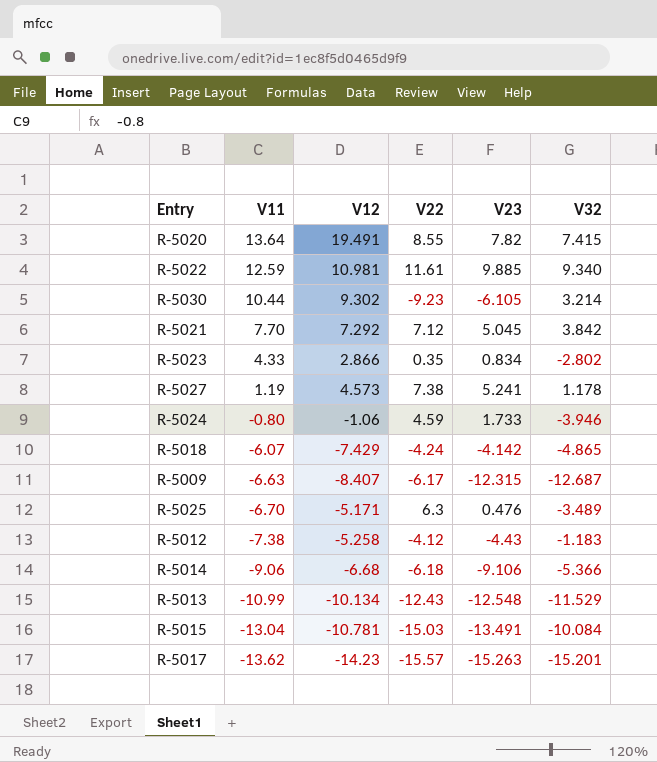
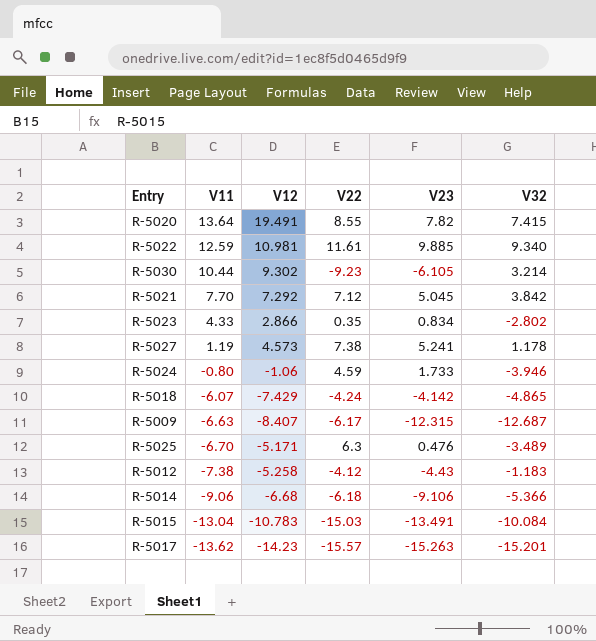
row R-5013: -10.99 | -10.134 | -12.43 | -12.548 | -11.529 -> none
R-5015 | V12: -10.781 -> -10.783

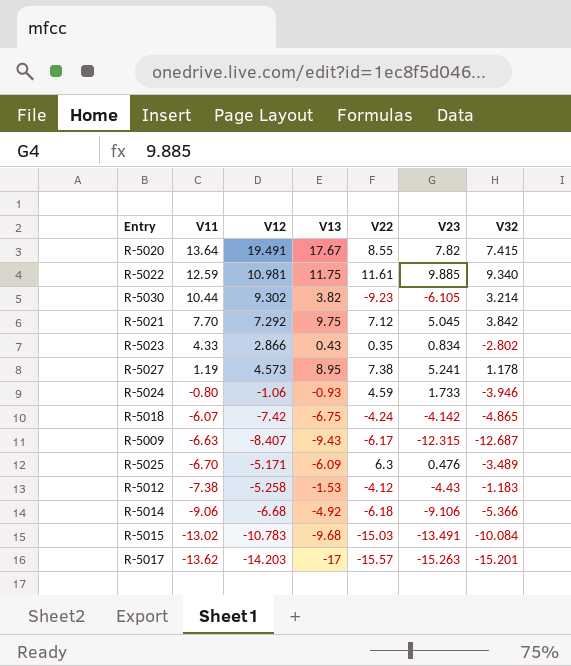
column V13 | position: none -> 4
R-5018 | V12: -7.429 -> -7.42
R-5015 | V11: -13.04 -> -13.02
R-5017 | V12: -14.23 -> -14.203

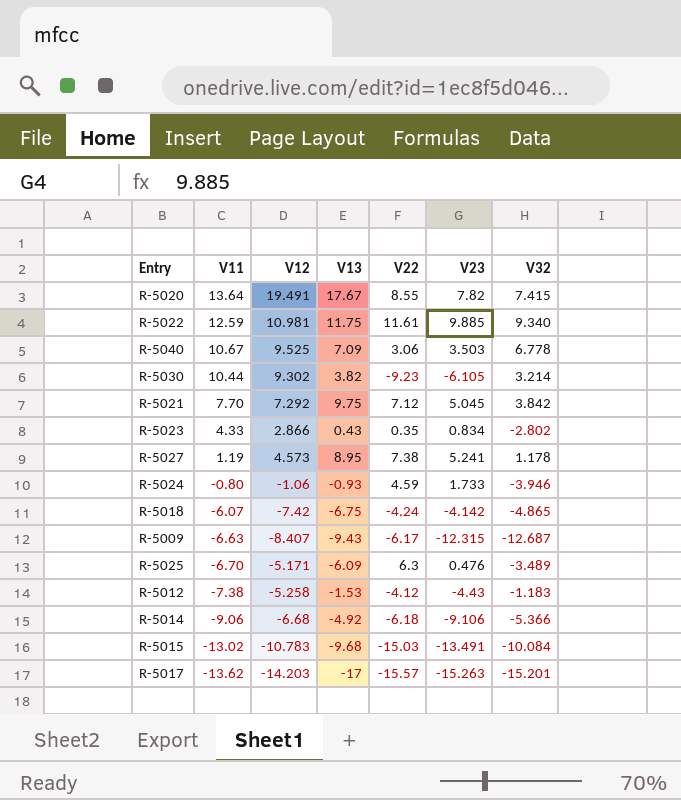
row R-5040: none -> 10.67 | 9.525 | 7.09 | 3.06 | 3.503 | 6.778

